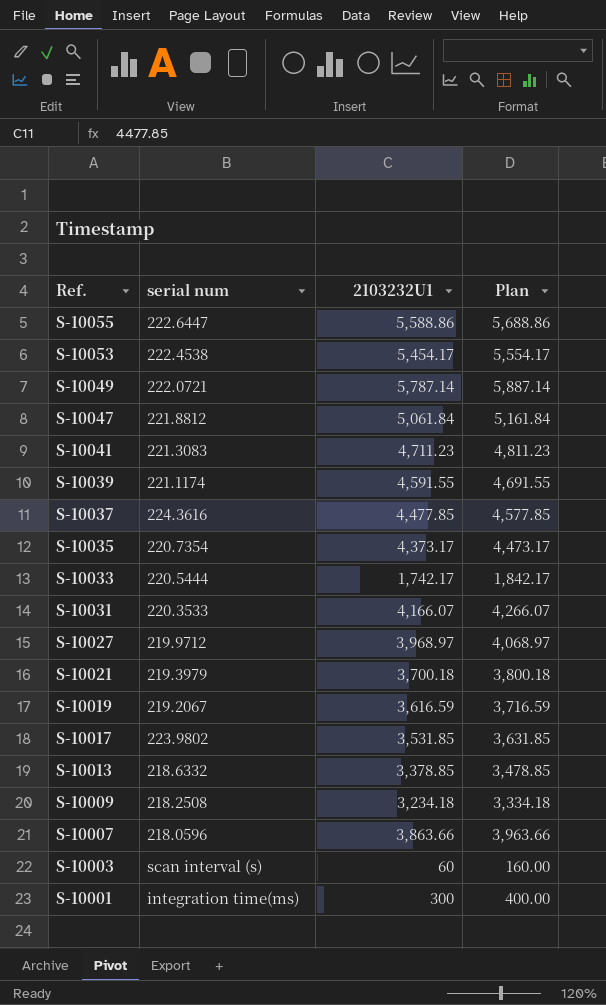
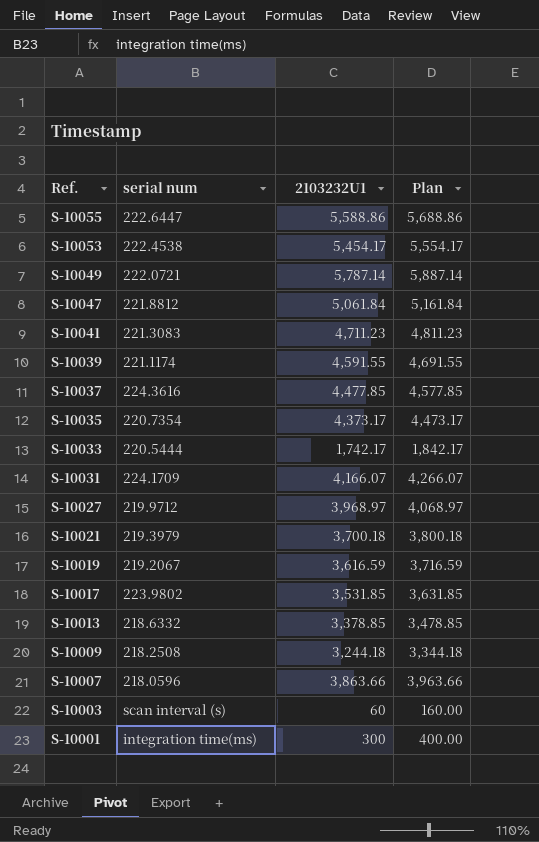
S-10031 | serial num: 220.3533 -> 224.1709
S-10009 | 2103232U1: 3,234.18 -> 3,244.18
S-10009 | Plan: 3,334.18 -> 3,344.18

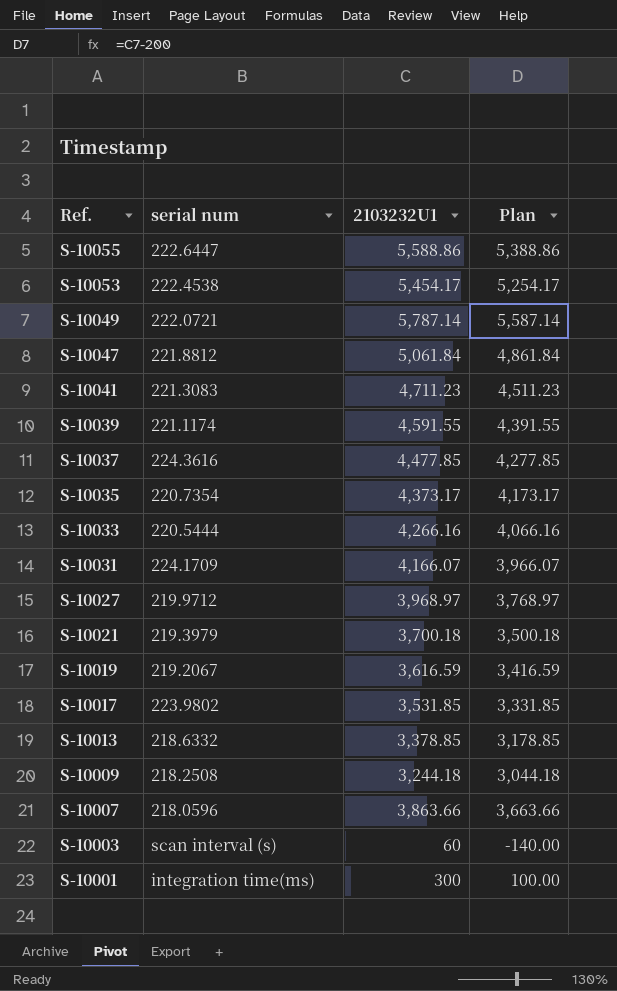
column Plan | formula: [2103232U1] + 100 -> [2103232U1] - 200
S-10033 | 2103232U1: 1,742.17 -> 4,266.16

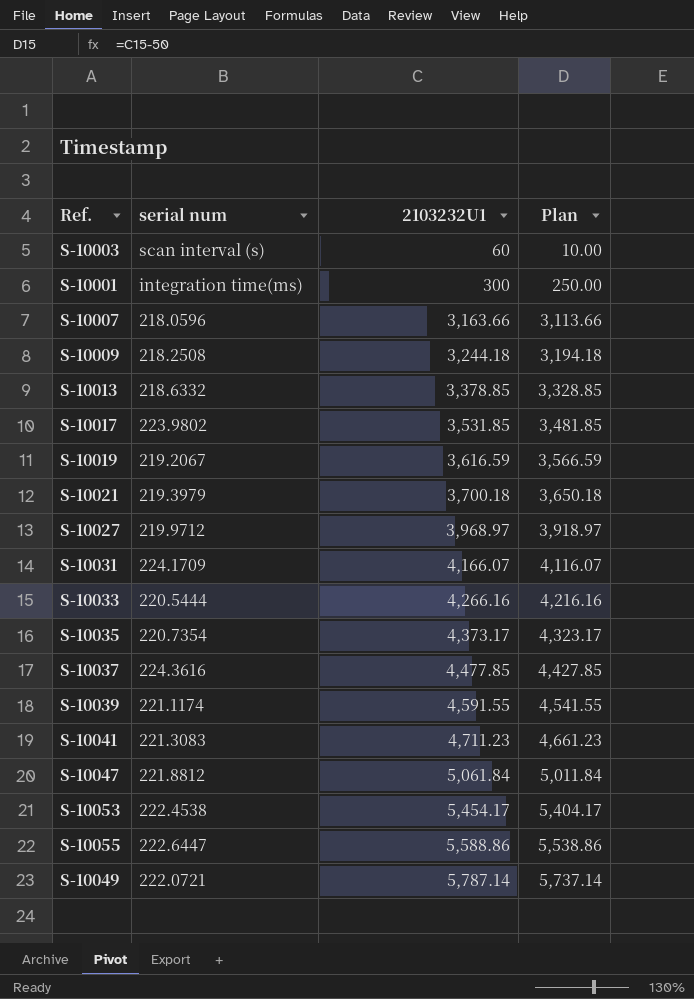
row order: Ref. descending -> 2103232U1 ascending
column Plan | formula: [2103232U1] - 200 -> [2103232U1] - 50
S-10007 | 2103232U1: 3,863.66 -> 3,163.66

